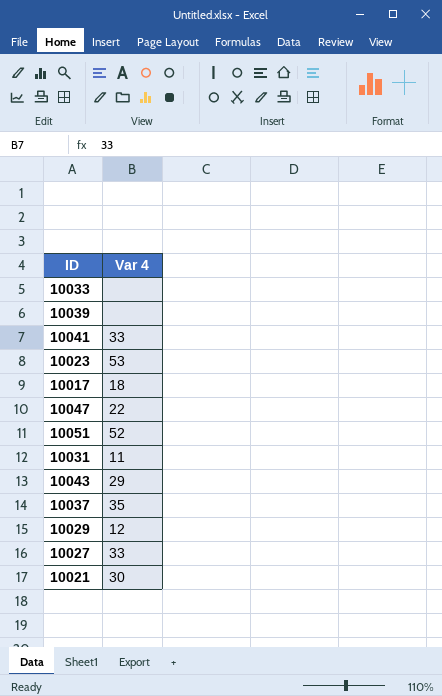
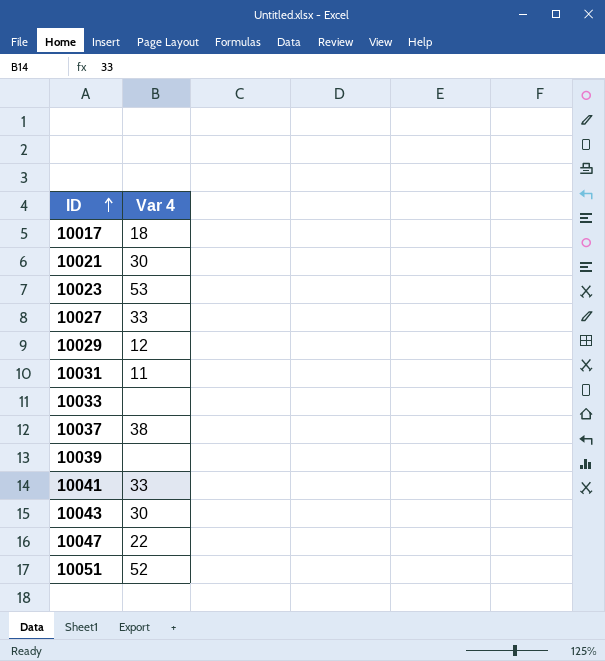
row order: none -> ID ascending
10037 | Var 4: 35 -> 38
10043 | Var 4: 29 -> 30

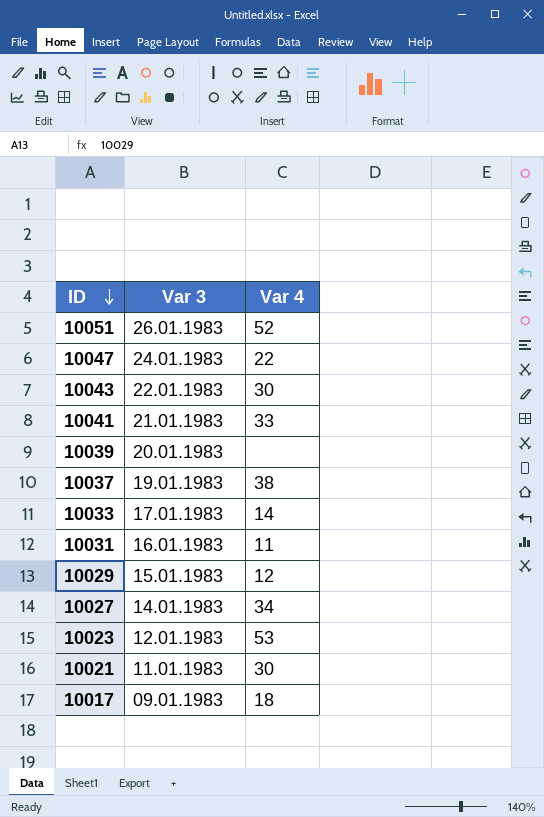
row order: ID ascending -> ID descending
column Var 3 | position: none -> 2
10033 | Var 4: none -> 14
10027 | Var 4: 33 -> 34

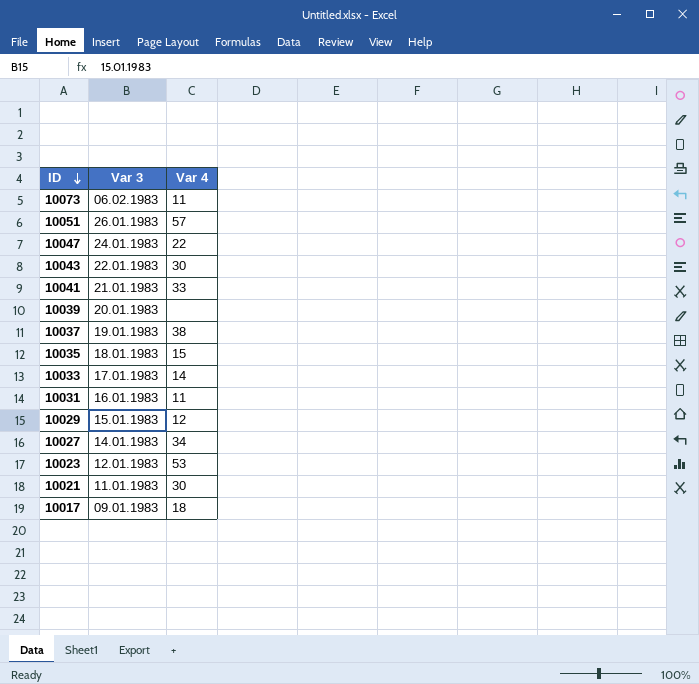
row 10073: none -> 06.02.1983 | 11
10051 | Var 4: 52 -> 57
row 10035: none -> 18.01.1983 | 15

